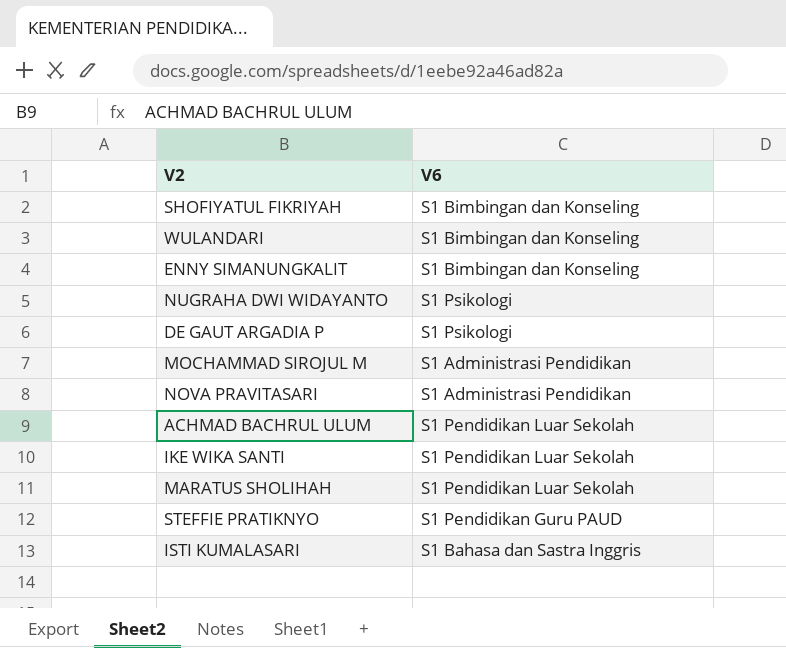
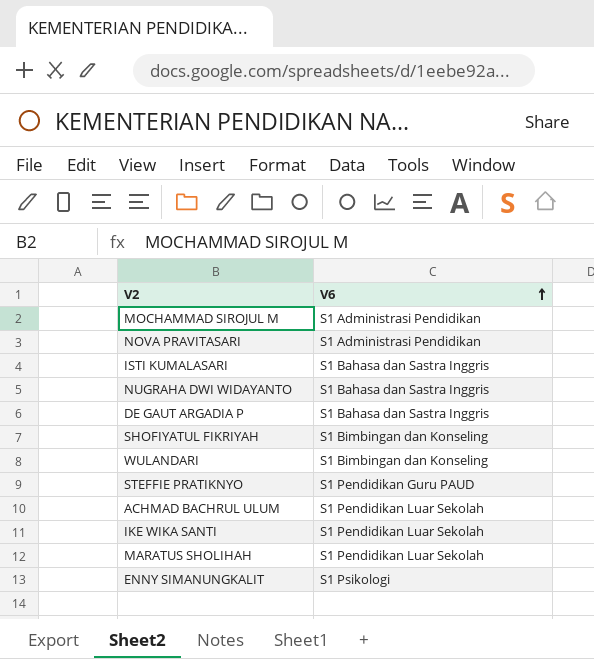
row order: none -> V6 ascending
NUGRAHA DWI WIDAYANTO | V6: S1 Psikologi -> S1 Bahasa dan Sastra Inggris
DE GAUT ARGADIA P | V6: S1 Psikologi -> S1 Bahasa dan Sastra Inggris
ENNY SIMANUNGKALIT | V6: S1 Bimbingan dan Konseling -> S1 Psikologi

